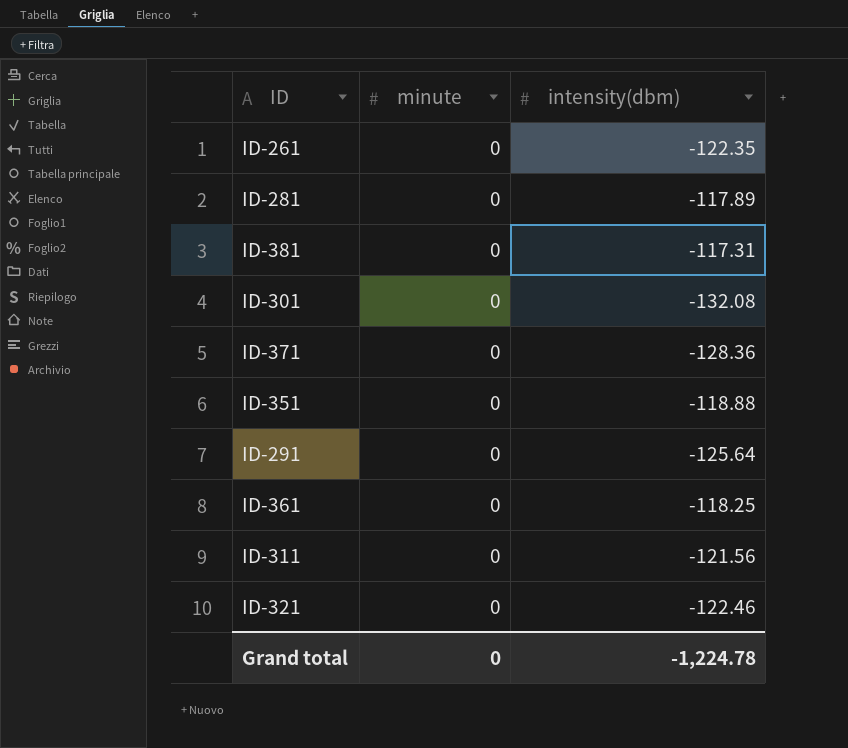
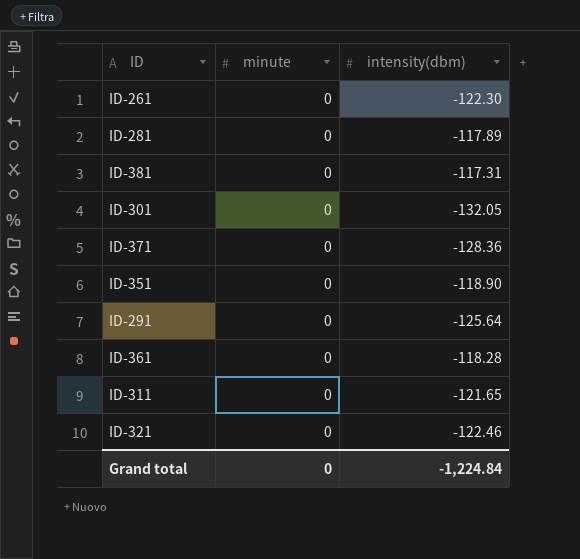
ID-261 | intensity(dbm): -122.35 -> -122.30
ID-301 | intensity(dbm): -132.08 -> -132.05
ID-351 | intensity(dbm): -118.88 -> -118.90
ID-361 | intensity(dbm): -118.25 -> -118.28
ID-311 | intensity(dbm): -121.56 -> -121.65
Grand total | intensity(dbm): -1,224.78 -> -1,224.84

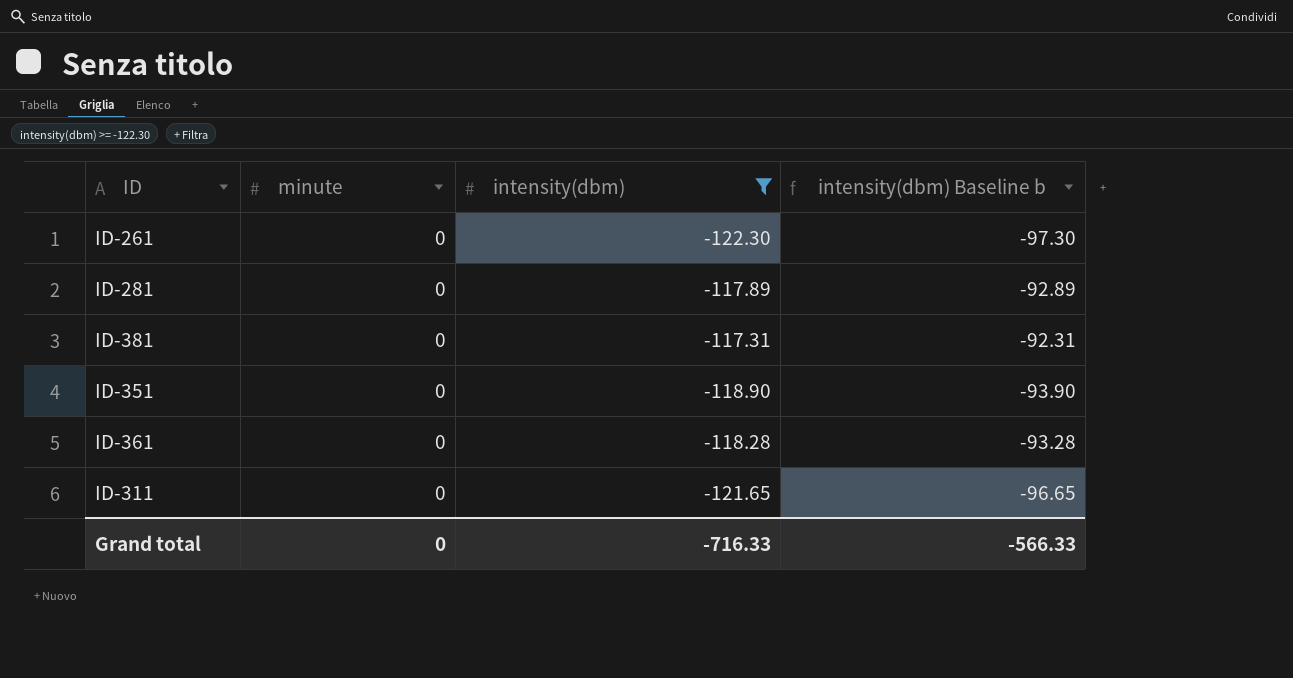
filter: none -> intensity(dbm) >= -122.30
column intensity(dbm) Baseline b | formula: none -> [intensity(dbm)] + 25
Grand total | intensity(dbm): -1,224.84 -> -716.33

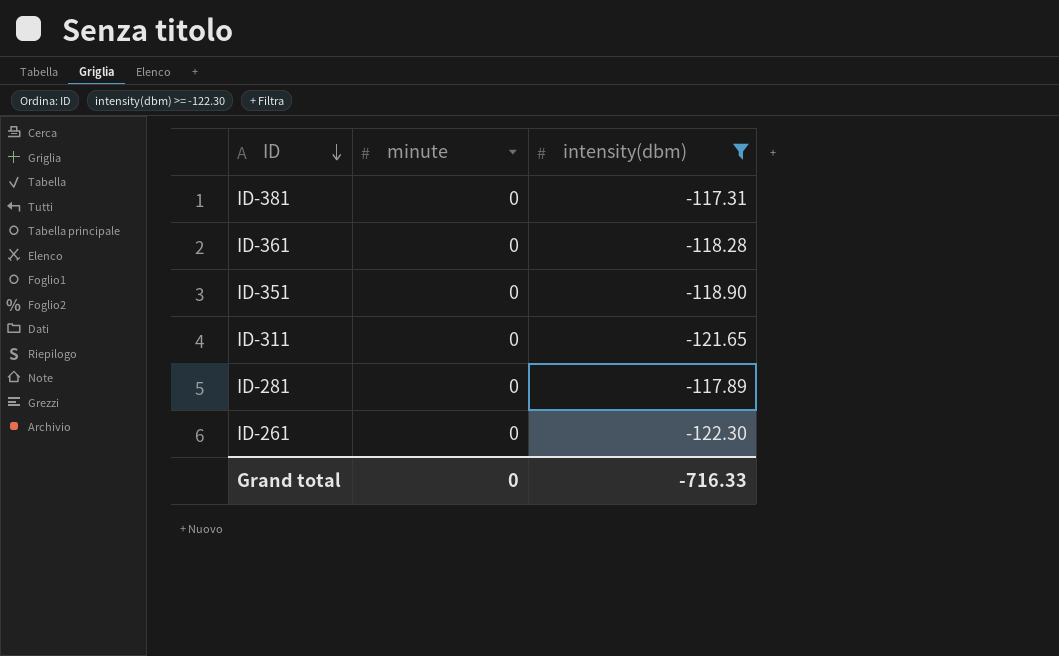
row order: none -> ID descending
column intensity(dbm) Baseline b | formula: [intensity(dbm)] + 25 -> none

